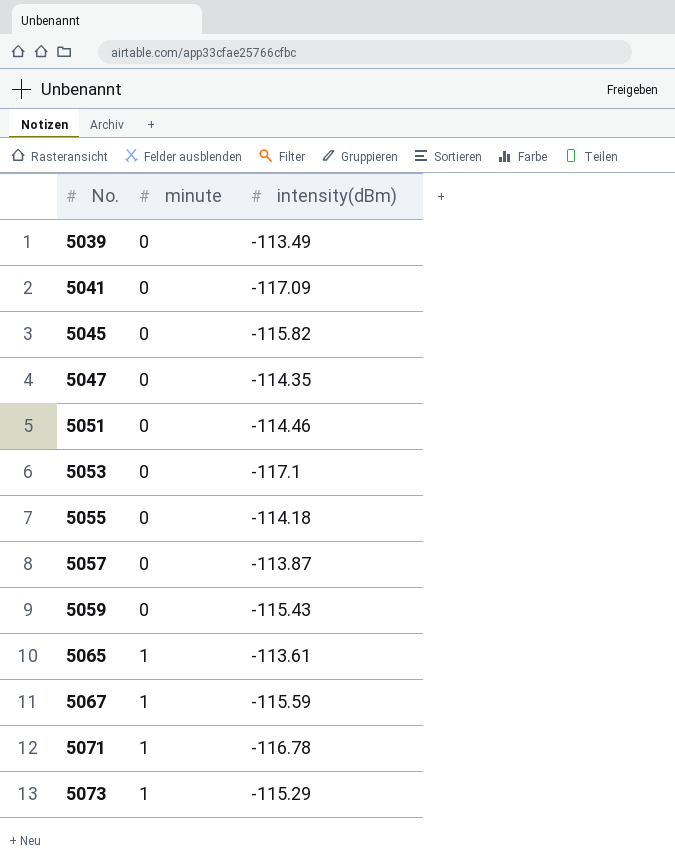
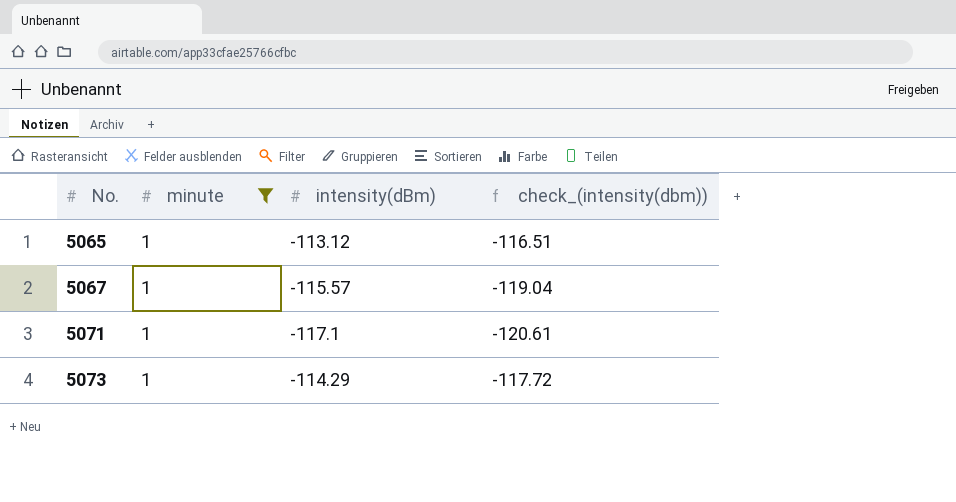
filter: none -> minute = 1
column check_(intensity(dbm)) | formula: none -> [intensity(dBm)] * 1.03
5065 | intensity(dBm): -113.61 -> -113.12
5067 | intensity(dBm): -115.59 -> -115.57
5071 | intensity(dBm): -116.78 -> -117.1
5073 | intensity(dBm): -115.29 -> -114.29

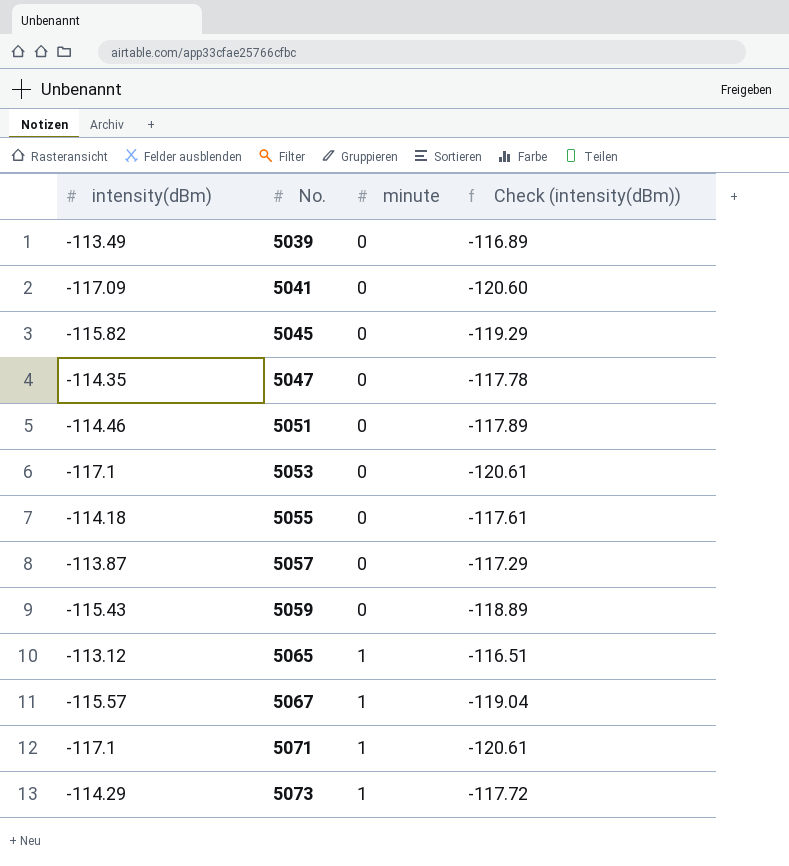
filter: minute = 1 -> none
column intensity(dBm) | position: 3 -> 1
column name: check_(intensity(dbm)) -> Check (intensity(dBm))

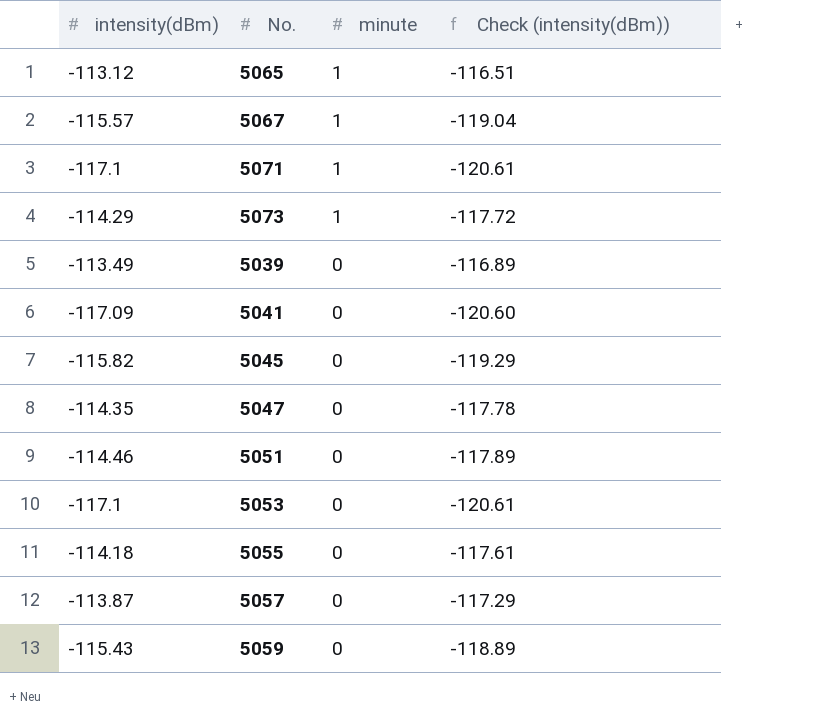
row order: No. ascending -> minute descending

